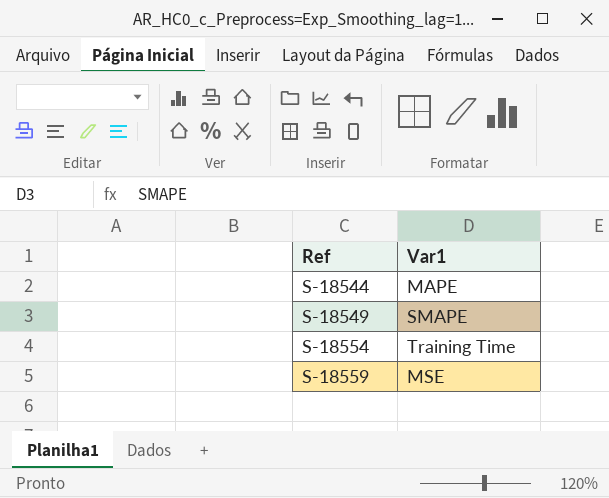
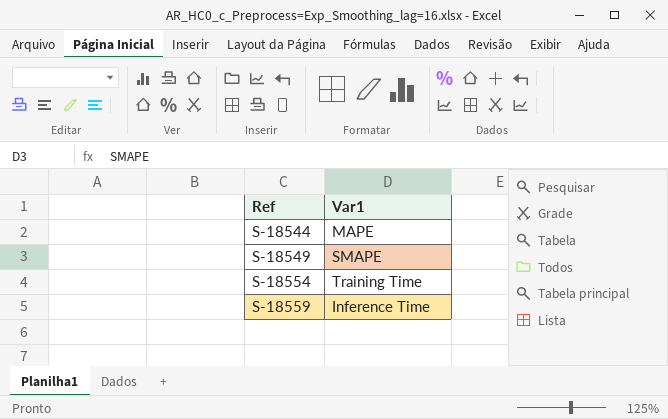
S-18559 | Var1: MSE -> Inference Time

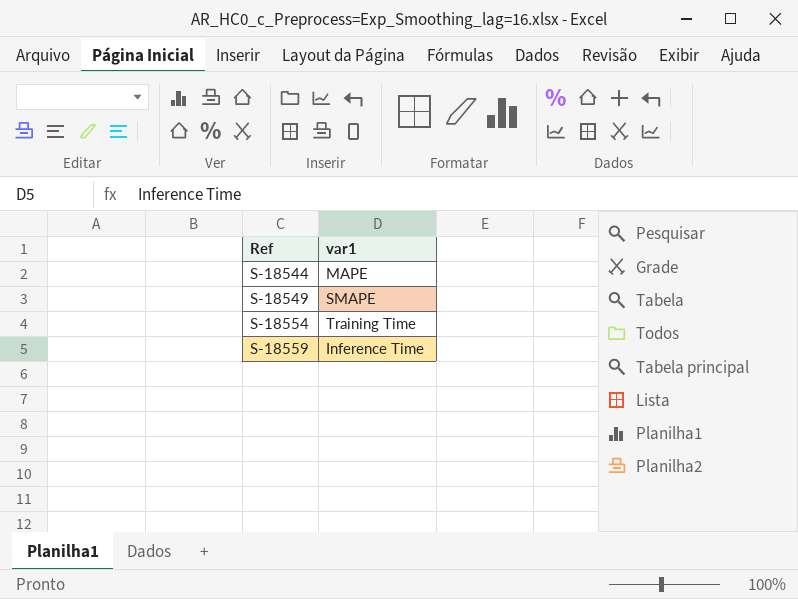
column name: Var1 -> var1

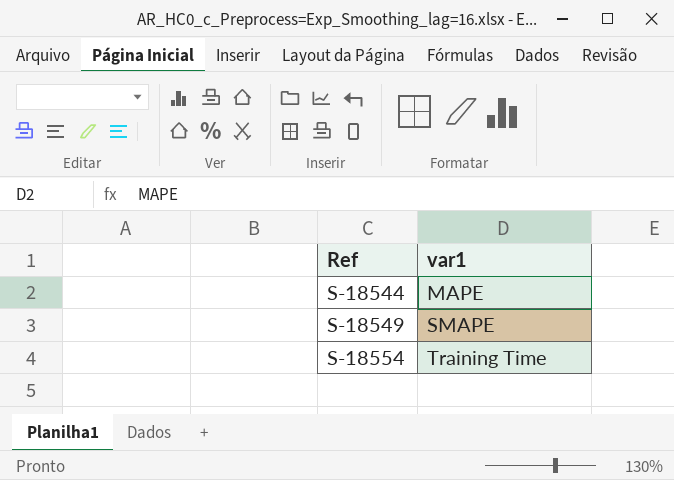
row S-18559: Inference Time -> none

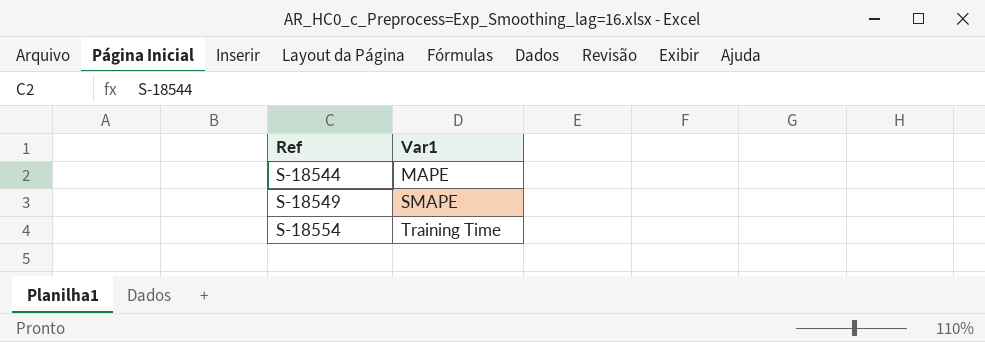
column name: var1 -> Var1

